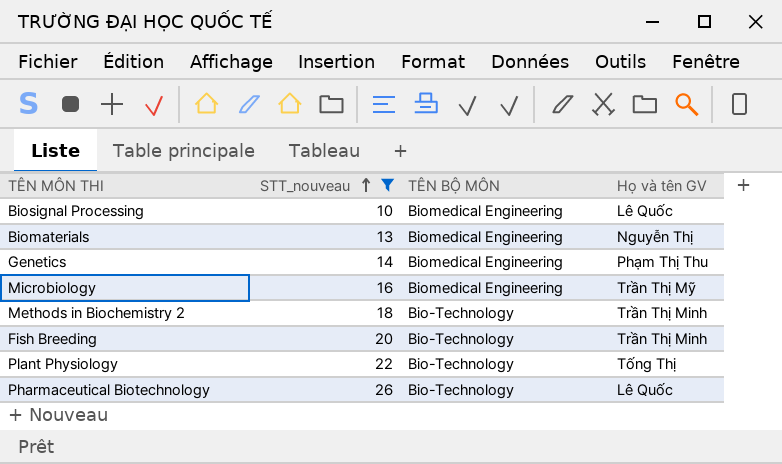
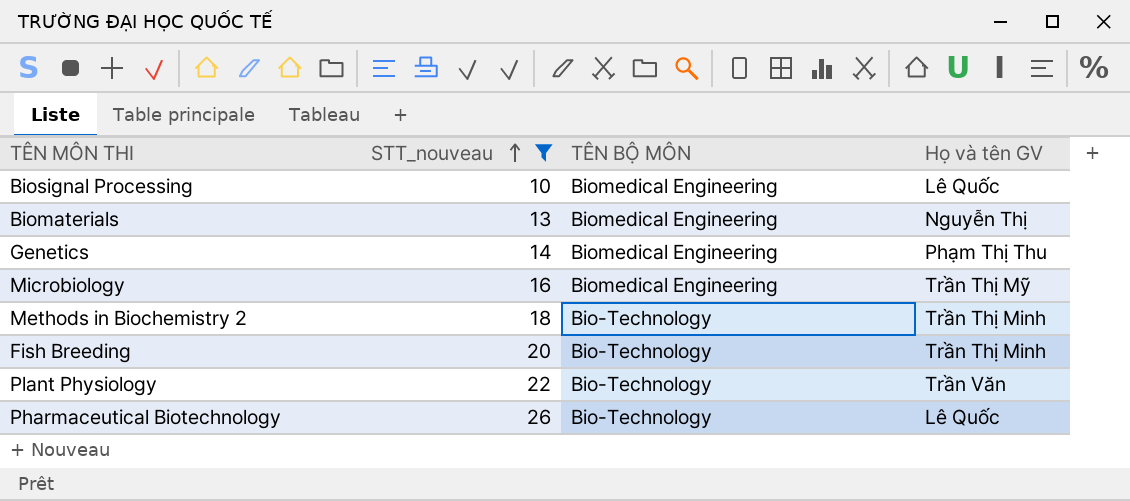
Plant Physiology | Họ và tên GV: Tống Thị -> Trần Văn

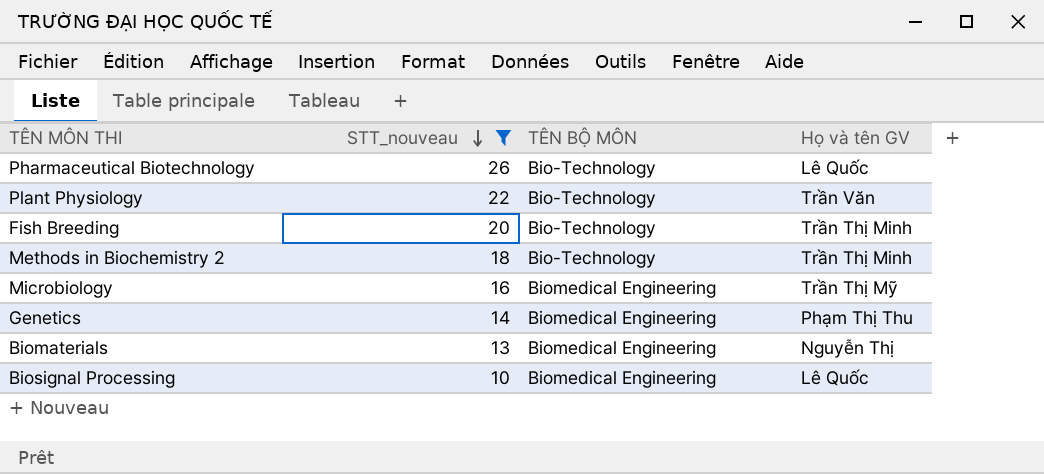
row order: STT_nouveau ascending -> STT_nouveau descending

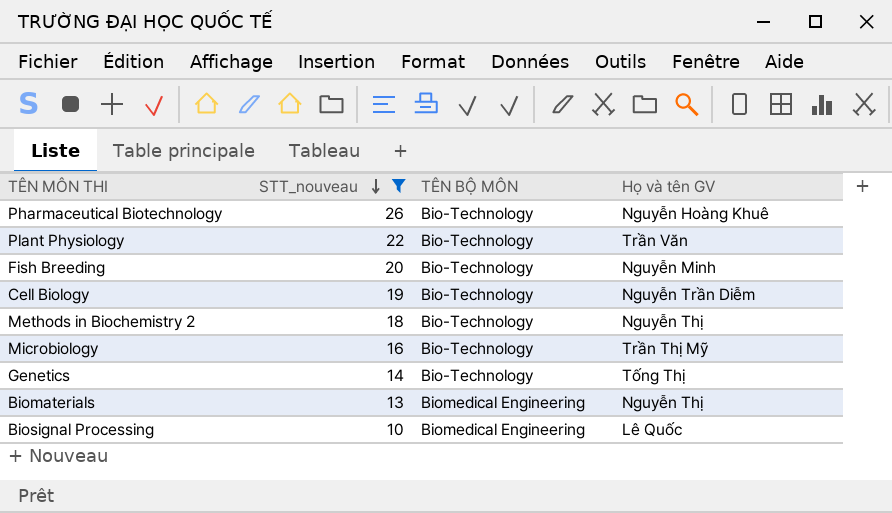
Pharmaceutical Biotechnology | Họ và tên GV: Lê Quốc -> Nguyễn Hoàng Khuê
Fish Breeding | Họ và tên GV: Trần Thị Minh -> Nguyễn Minh
row Cell Biology: none -> 19 | Bio-Technology | Nguyễn Trần Diễm
Methods in Biochemistry 2 | Họ và tên GV: Trần Thị Minh -> Nguyễn Thị
Microbiology | TÊN BỘ MÔN: Biomedical Engineering -> Bio-Technology
Genetics | TÊN BỘ MÔN: Biomedical Engineering -> Bio-Technology
Genetics | Họ và tên GV: Phạm Thị Thu -> Tống Thị

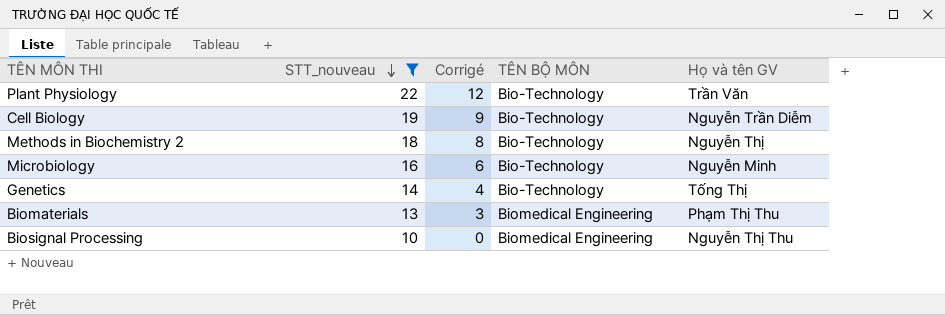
column Corrigé | formula: none -> [STT_nouveau] - 10
row Pharmaceutical Biotechnology: 26 | Bio-Technology | Nguyễn Hoàng Khuê -> none
row Fish Breeding: 20 | Bio-Technology | Nguyễn Minh -> none
Microbiology | Họ và tên GV: Trần Thị Mỹ -> Nguyễn Minh
Biomaterials | Họ và tên GV: Nguyễn Thị -> Phạm Thị Thu
Biosignal Processing | Họ và tên GV: Lê Quốc -> Nguyễn Thị Thu

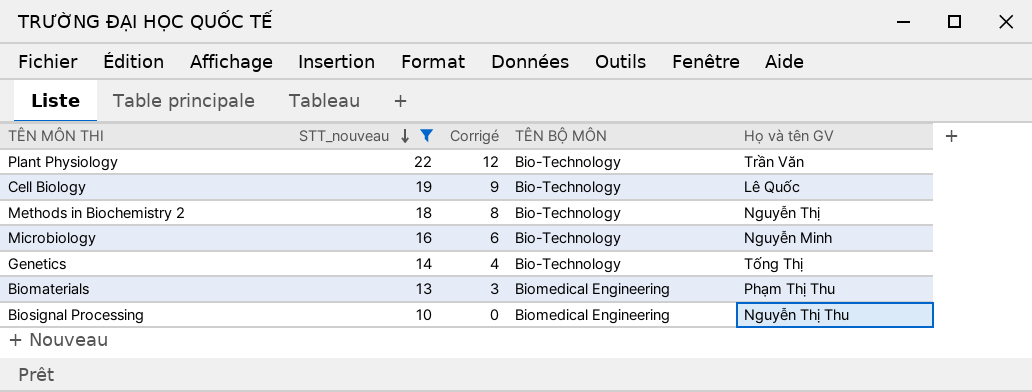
Cell Biology | Họ và tên GV: Nguyễn Trần Diễm -> Lê Quốc

